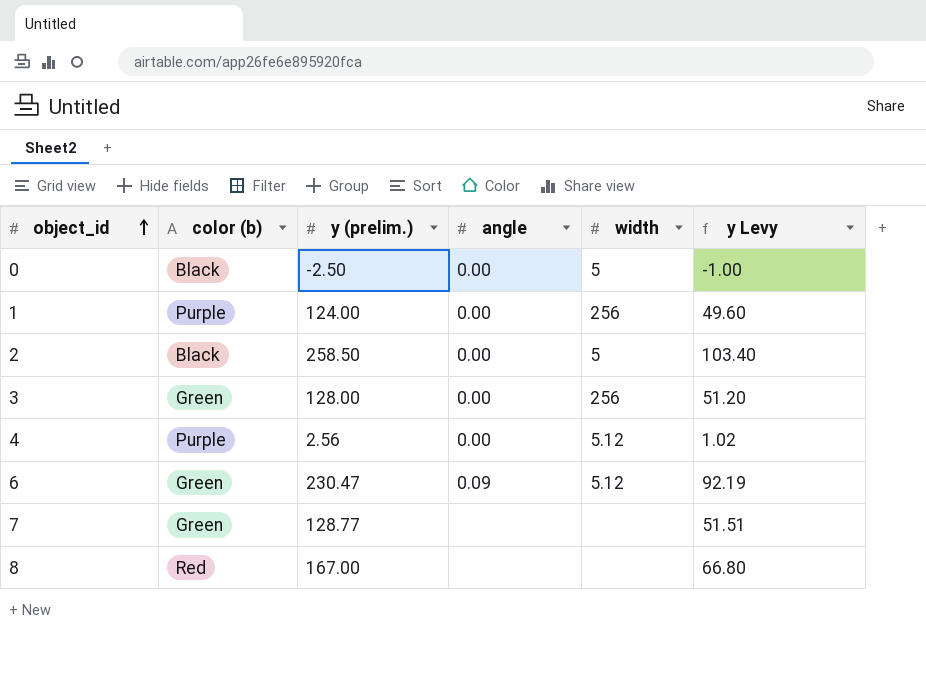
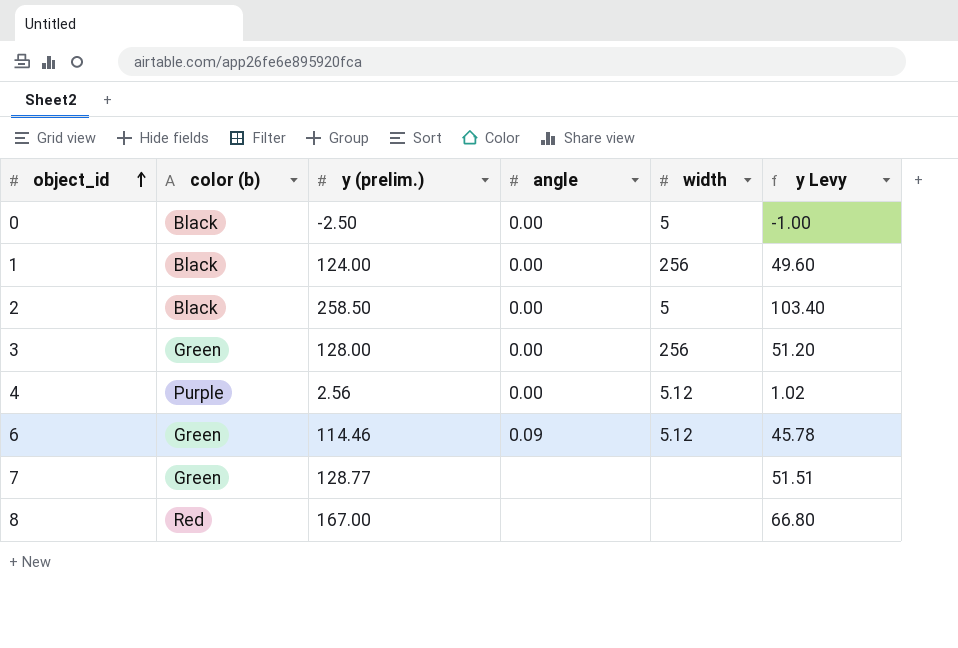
1 | color (b): Purple -> Black
6 | y (prelim.): 230.47 -> 114.46
6 | y Levy: 92.19 -> 45.78

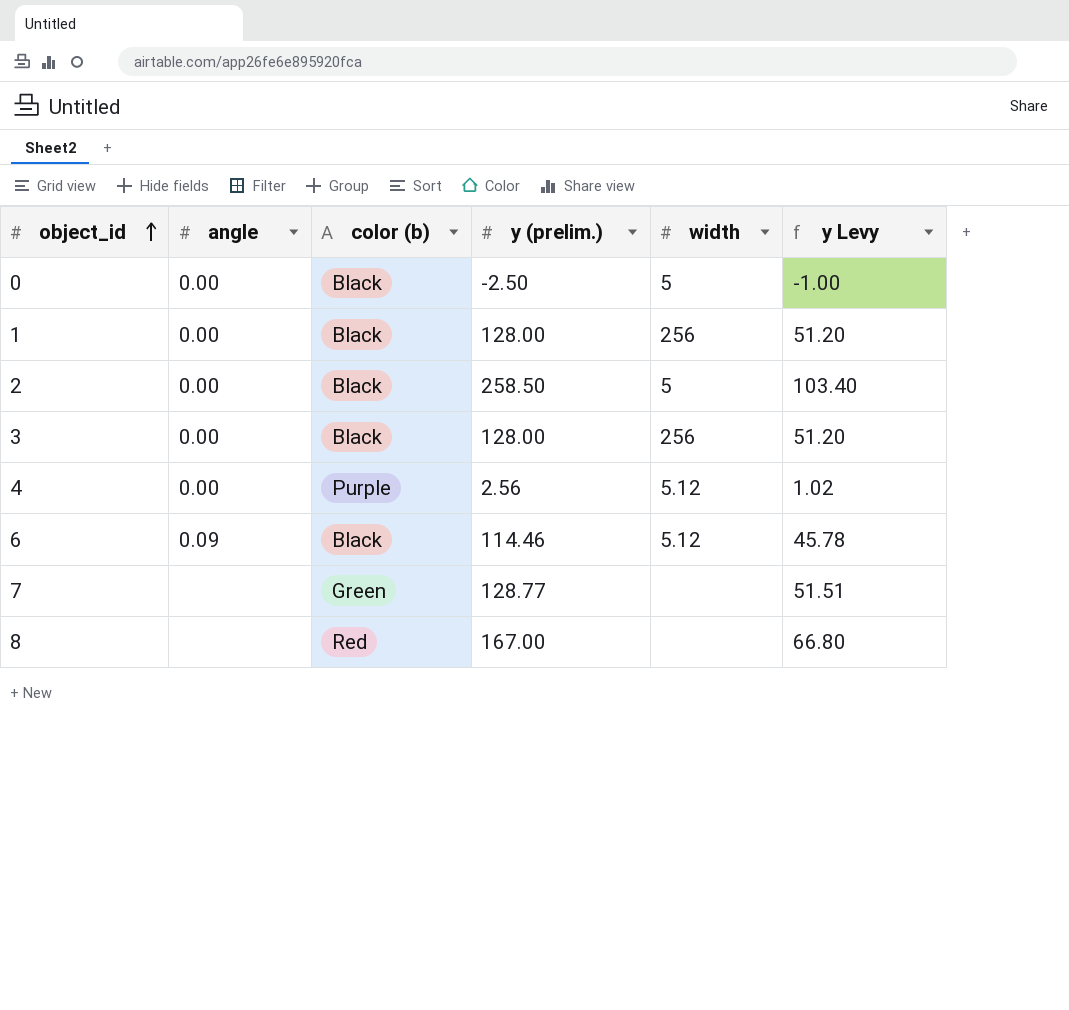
column angle | position: 4 -> 2
1 | y (prelim.): 124.00 -> 128.00
1 | y Levy: 49.60 -> 51.20
3 | color (b): Green -> Black
6 | color (b): Green -> Black

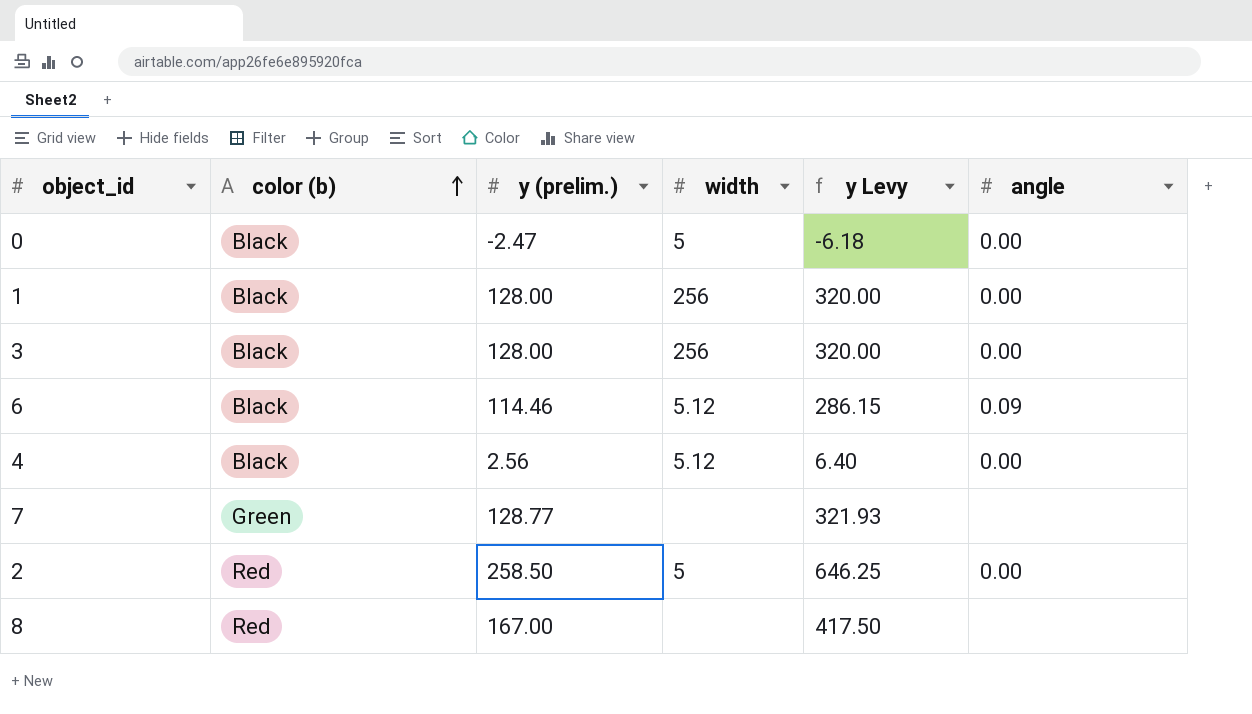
row order: object_id ascending -> color (b) ascending
column y Levy | formula: [y (prelim.)] * 0.4 -> [y (prelim.)] * 2.5
column angle | position: 2 -> 6
0 | y (prelim.): -2.50 -> -2.47
4 | color (b): Purple -> Black
2 | color (b): Black -> Red

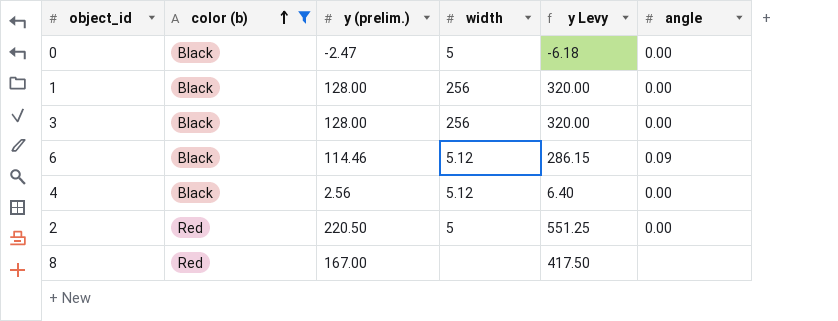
filter: none -> color (b) != Green
2 | y (prelim.): 258.50 -> 220.50
2 | y Levy: 646.25 -> 551.25

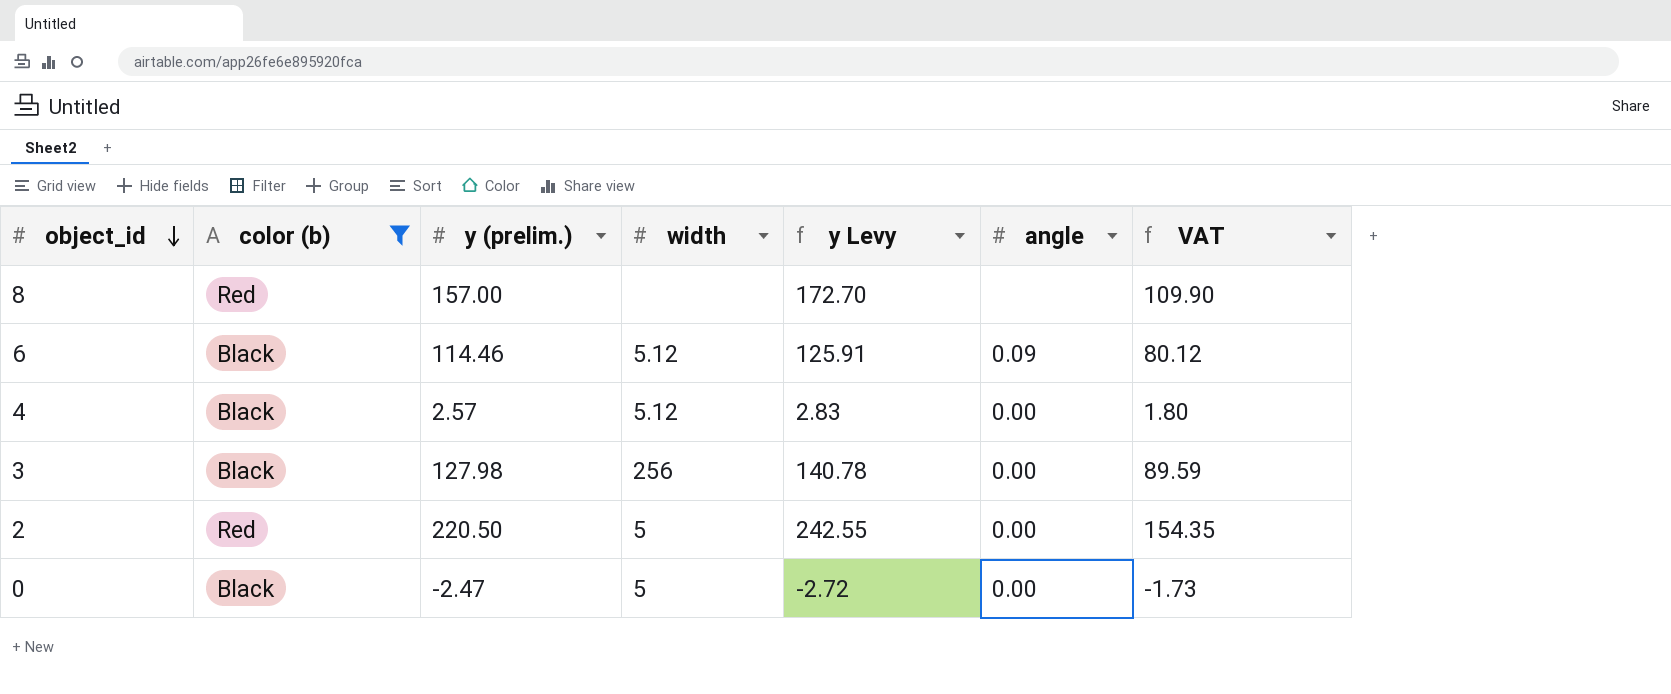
row order: color (b) ascending -> object_id descending
column y Levy | formula: [y (prelim.)] * 2.5 -> [y (prelim.)] * 1.1
column VAT | formula: none -> [y (prelim.)] * 0.7
row 1: Black | 128.00 | 256 | 320.00 | 0.00 -> none
8 | y (prelim.): 167.00 -> 157.00
4 | y (prelim.): 2.56 -> 2.57
3 | y (prelim.): 128.00 -> 127.98

